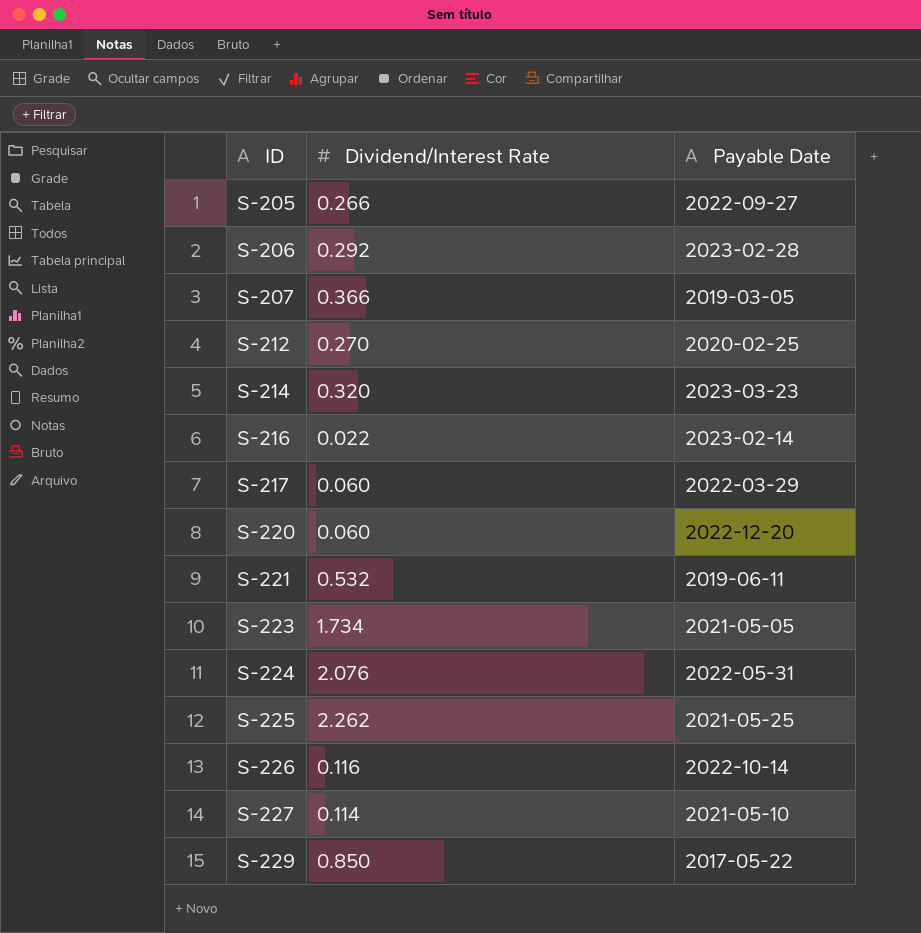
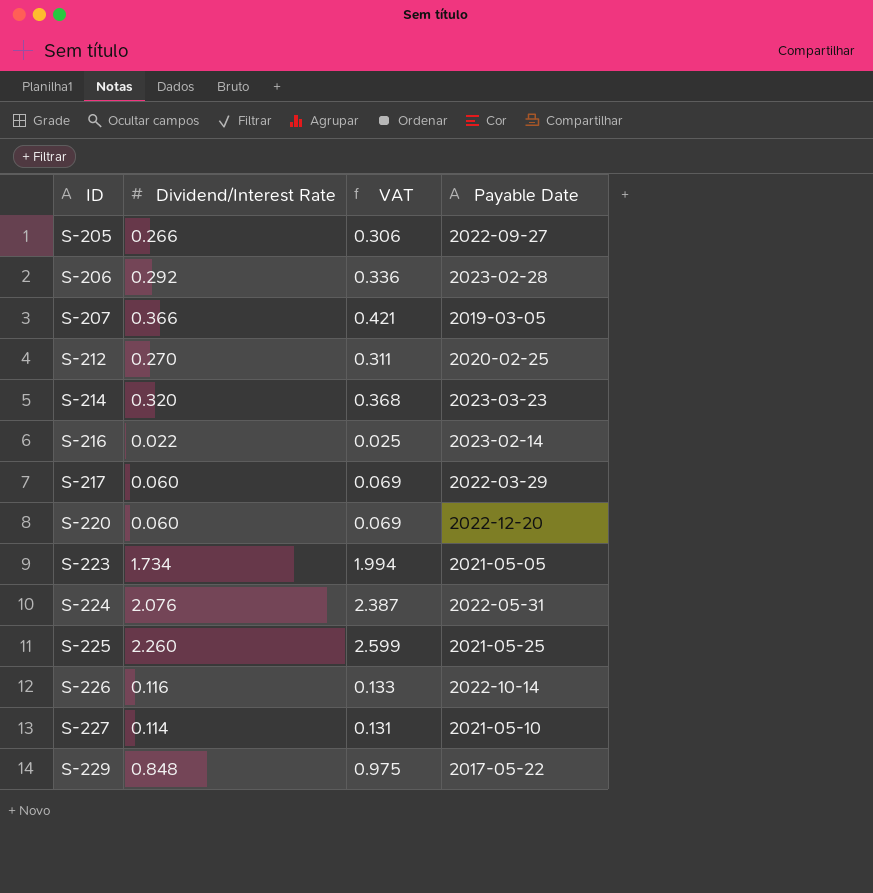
column VAT | formula: none -> [Dividend/Interest Rate] * 1.15
row S-221: 0.532 | 2019-06-11 -> none
S-225 | Dividend/Interest Rate: 2.262 -> 2.260
S-229 | Dividend/Interest Rate: 0.850 -> 0.848

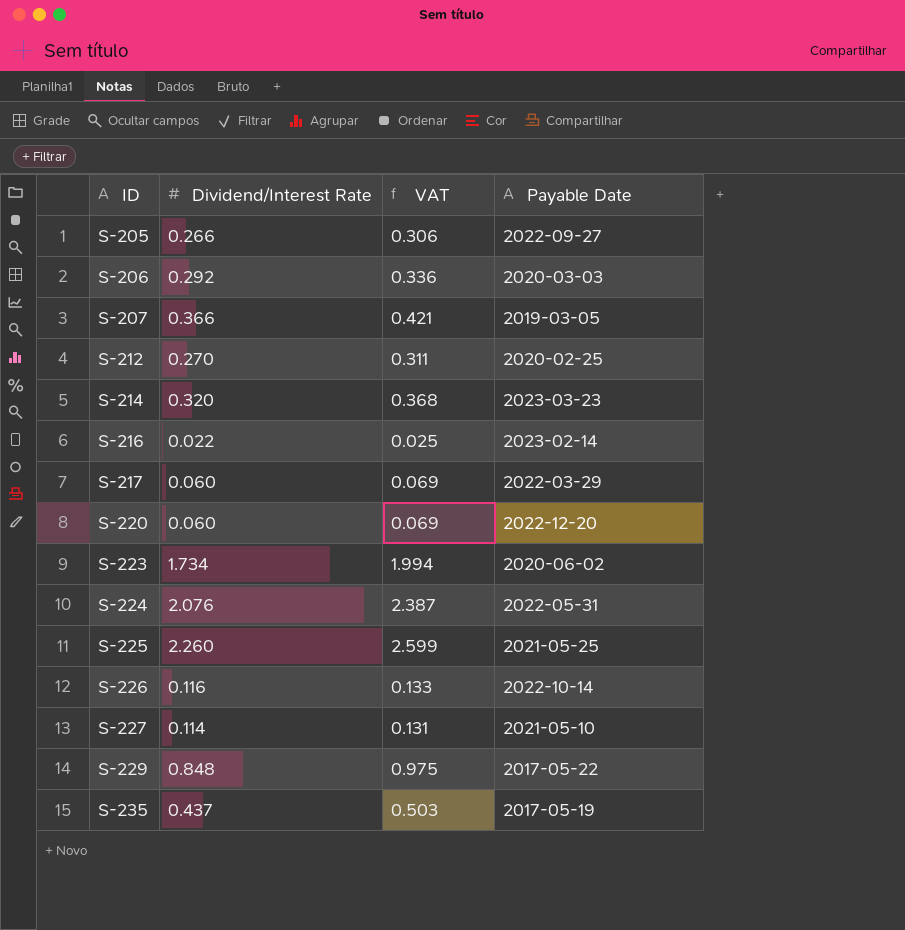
S-206 | Payable Date: 2023-02-28 -> 2020-03-03
S-223 | Payable Date: 2021-05-05 -> 2020-06-02
row S-235: none -> 0.437 | 0.503 | 2017-05-19

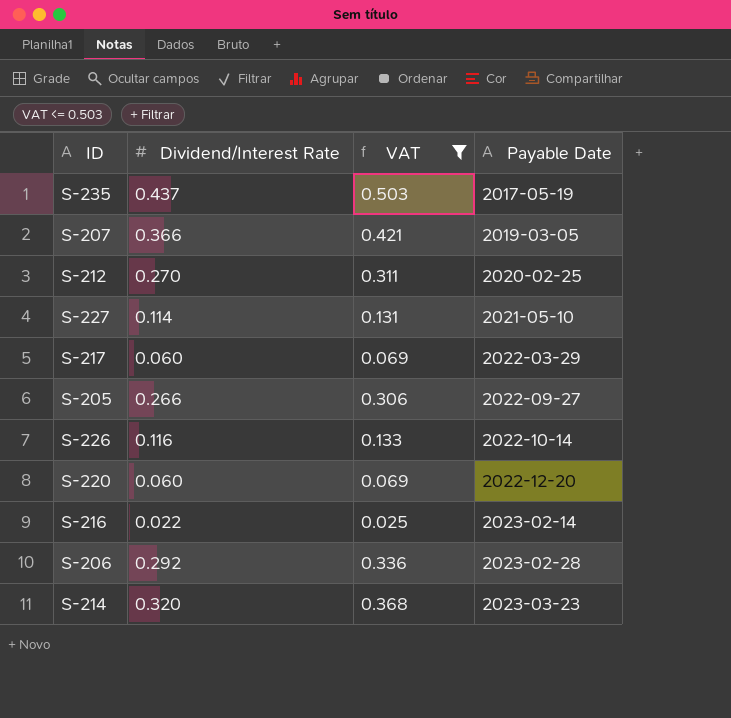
filter: none -> VAT <= 0.503
row order: ID ascending -> Payable Date ascending
S-206 | Payable Date: 2020-03-03 -> 2023-02-28

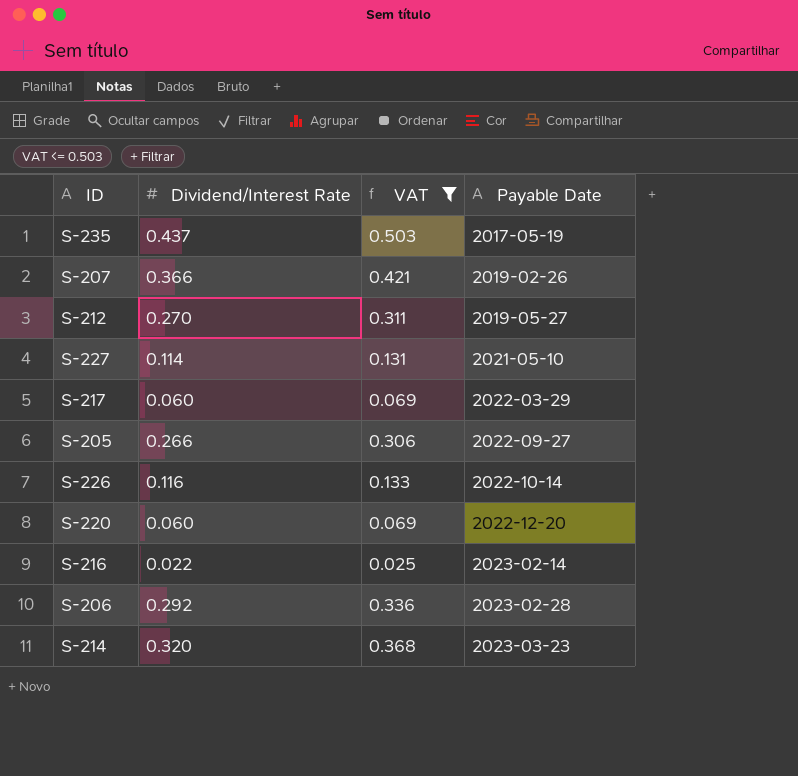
S-207 | Payable Date: 2019-03-05 -> 2019-02-26
S-212 | Payable Date: 2020-02-25 -> 2019-05-27

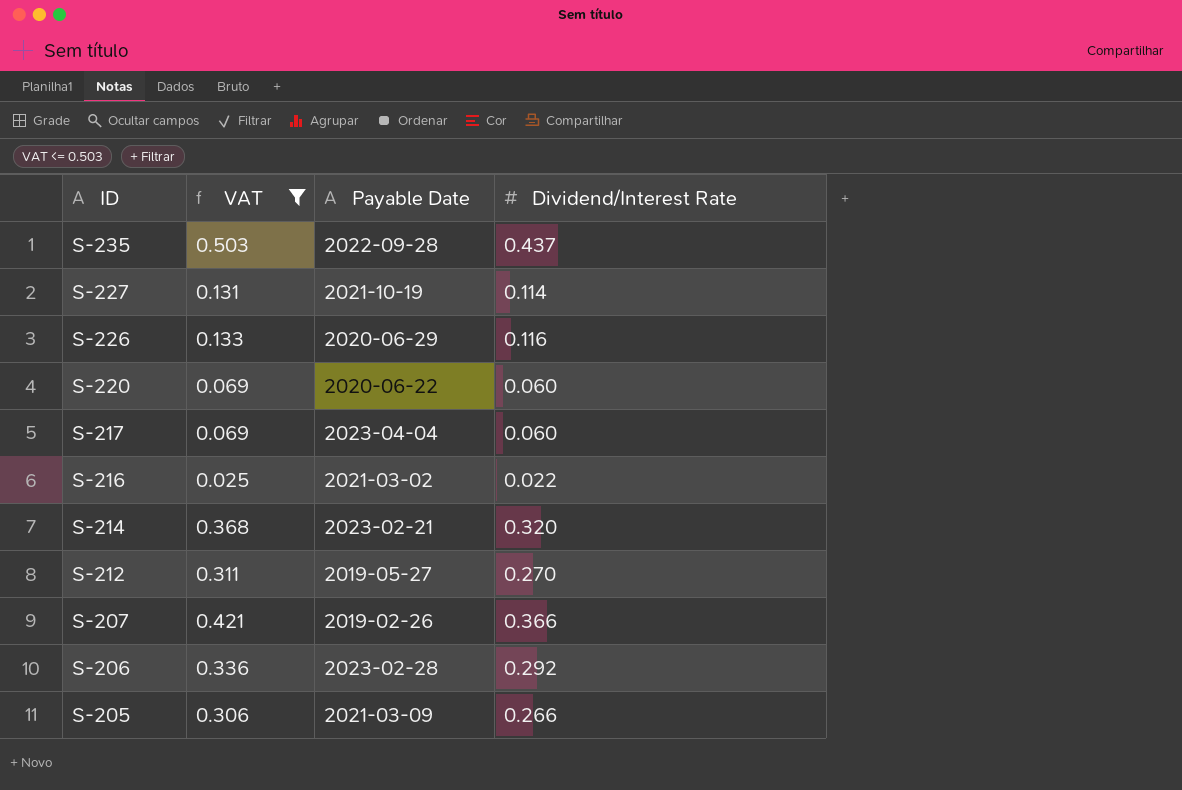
row order: Payable Date ascending -> ID descending
column Dividend/Interest Rate | position: 2 -> 4
S-235 | Payable Date: 2017-05-19 -> 2022-09-28
S-227 | Payable Date: 2021-05-10 -> 2021-10-19
S-226 | Payable Date: 2022-10-14 -> 2020-06-29
S-220 | Payable Date: 2022-12-20 -> 2020-06-22
S-217 | Payable Date: 2022-03-29 -> 2023-04-04
S-216 | Payable Date: 2023-02-14 -> 2021-03-02
S-214 | Payable Date: 2023-03-23 -> 2023-02-21
S-205 | Payable Date: 2022-09-27 -> 2021-03-09

